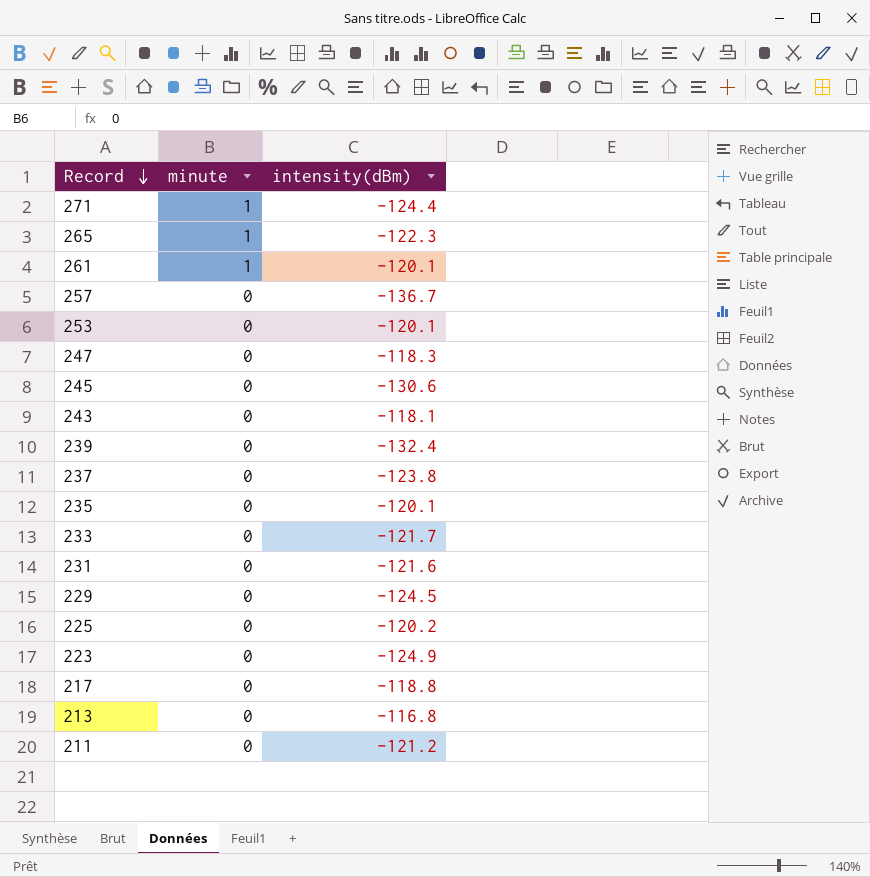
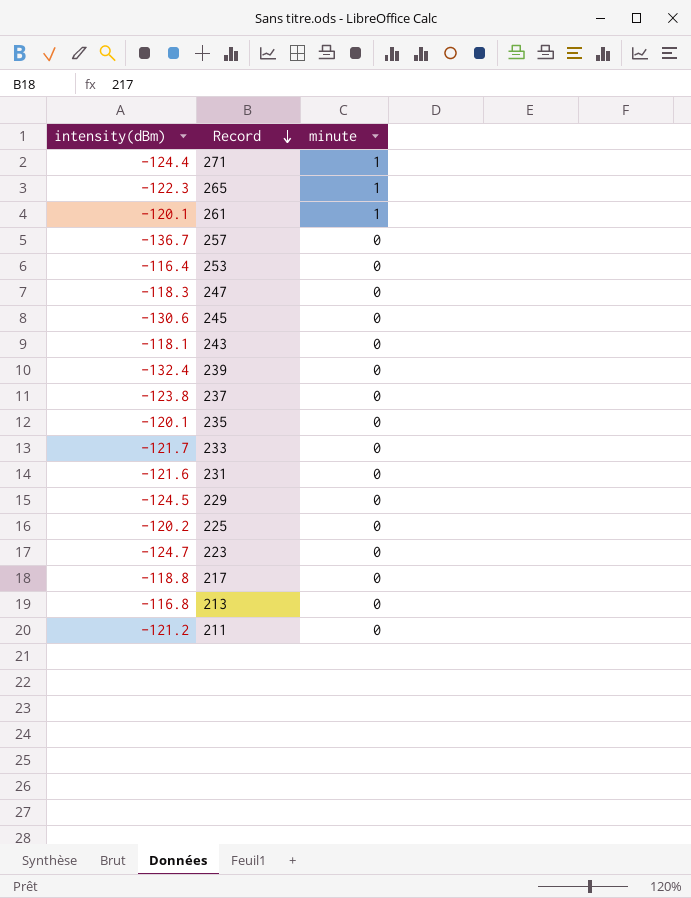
column intensity(dBm) | position: 3 -> 1
253 | intensity(dBm): -120.1 -> -116.4
223 | intensity(dBm): -124.9 -> -124.7

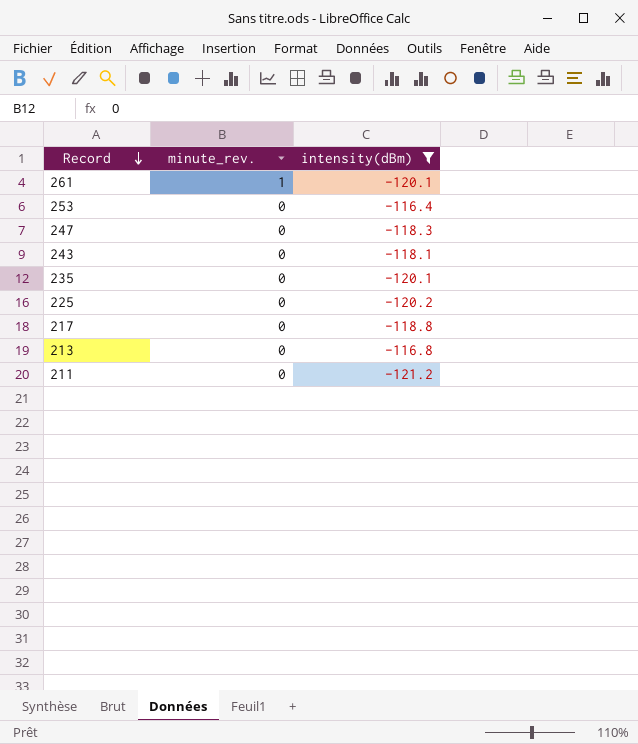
filter: none -> intensity(dBm) >= -121.2
column name: minute -> minute_rev.
column intensity(dBm) | position: 1 -> 3

